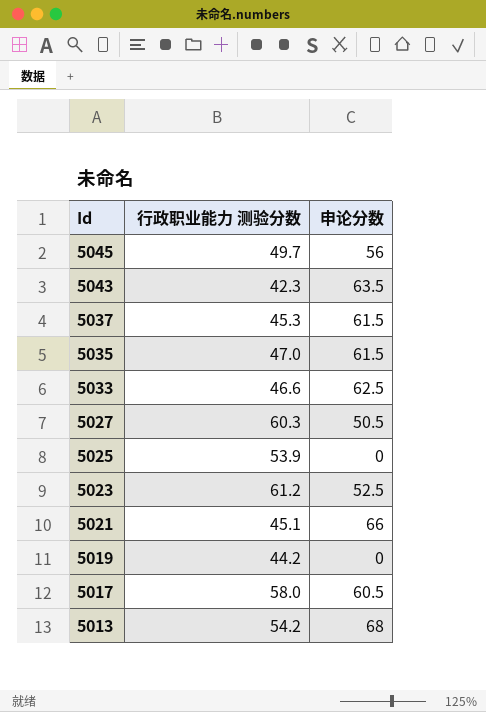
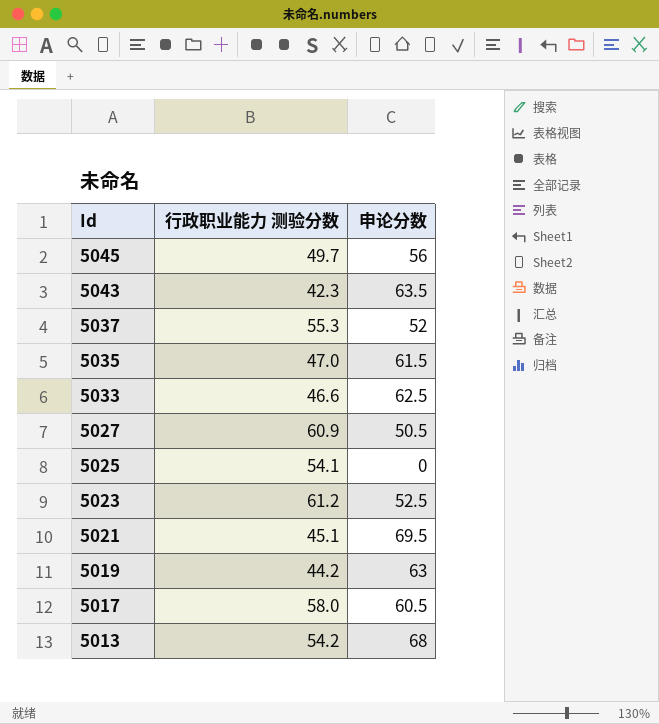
5037 | 行政职业能力 测验分数: 45.3 -> 55.3
5037 | 申论分数: 61.5 -> 52
5027 | 行政职业能力 测验分数: 60.3 -> 60.9
5025 | 行政职业能力 测验分数: 53.9 -> 54.1
5021 | 申论分数: 66 -> 69.5
5019 | 申论分数: 0 -> 63

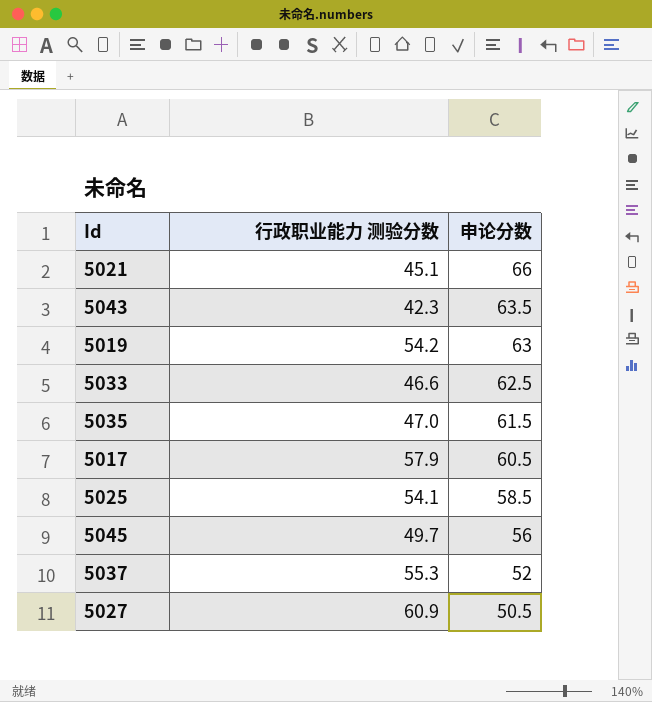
row order: Id descending -> 申论分数 descending
row 5023: 61.2 | 52.5 -> none
row 5013: 54.2 | 68 -> none
5021 | 申论分数: 69.5 -> 66
5019 | 行政职业能力 测验分数: 44.2 -> 54.2
5017 | 行政职业能力 测验分数: 58.0 -> 57.9
5025 | 申论分数: 0 -> 58.5

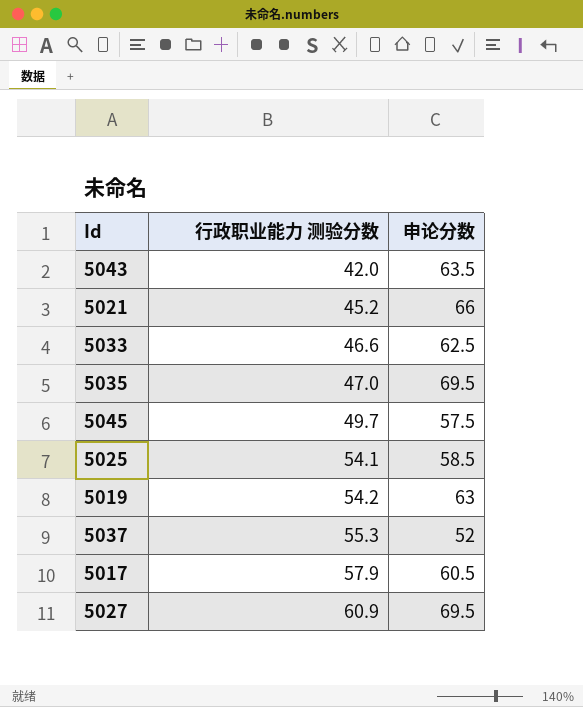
row order: 申论分数 descending -> 行政职业能力 测验分数 ascending
5043 | 行政职业能力 测验分数: 42.3 -> 42.0
5021 | 行政职业能力 测验分数: 45.1 -> 45.2
5035 | 申论分数: 61.5 -> 69.5
5045 | 申论分数: 56 -> 57.5
5027 | 申论分数: 50.5 -> 69.5

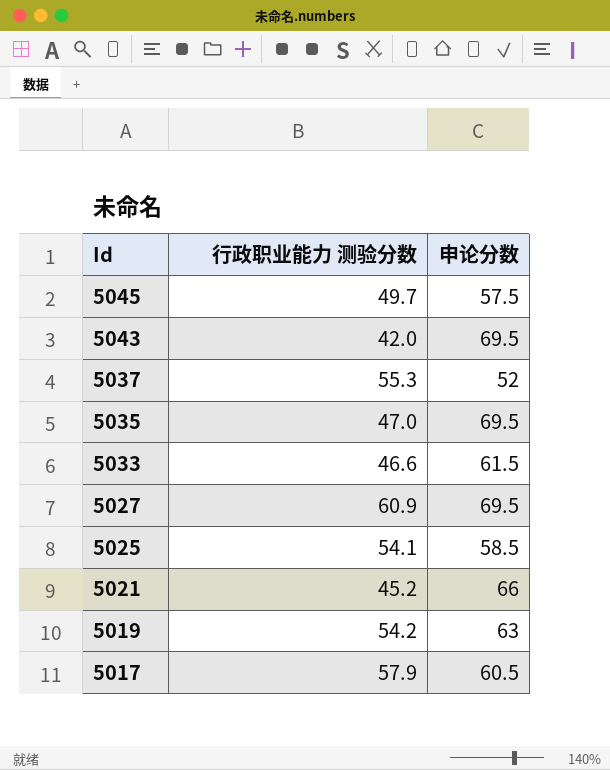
row order: 行政职业能力 测验分数 ascending -> Id descending
5043 | 申论分数: 63.5 -> 69.5
5033 | 申论分数: 62.5 -> 61.5

